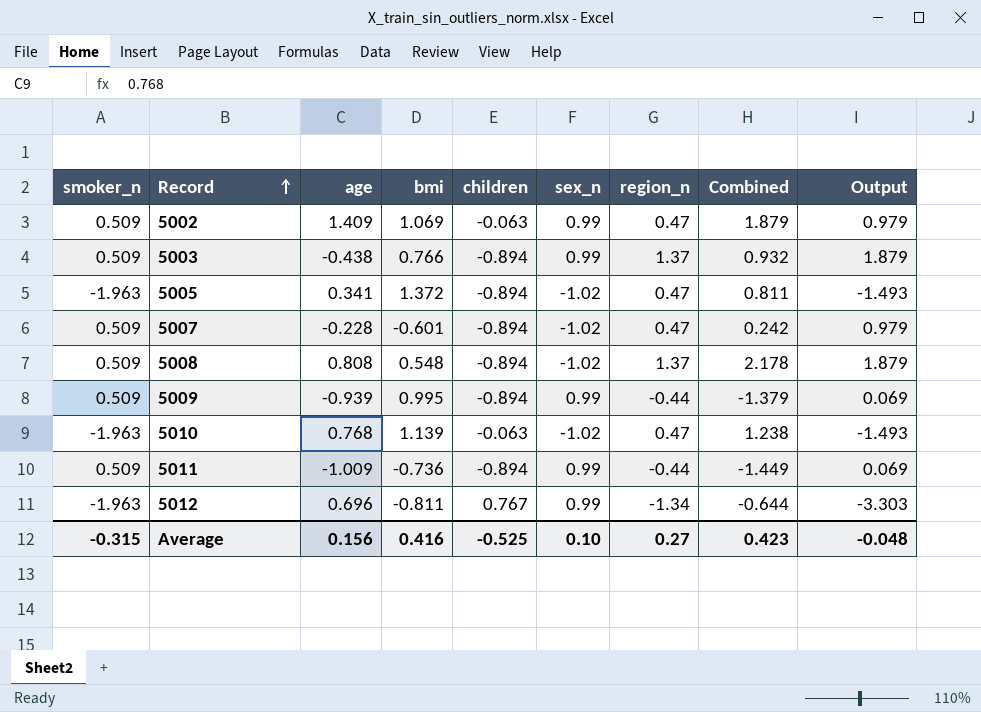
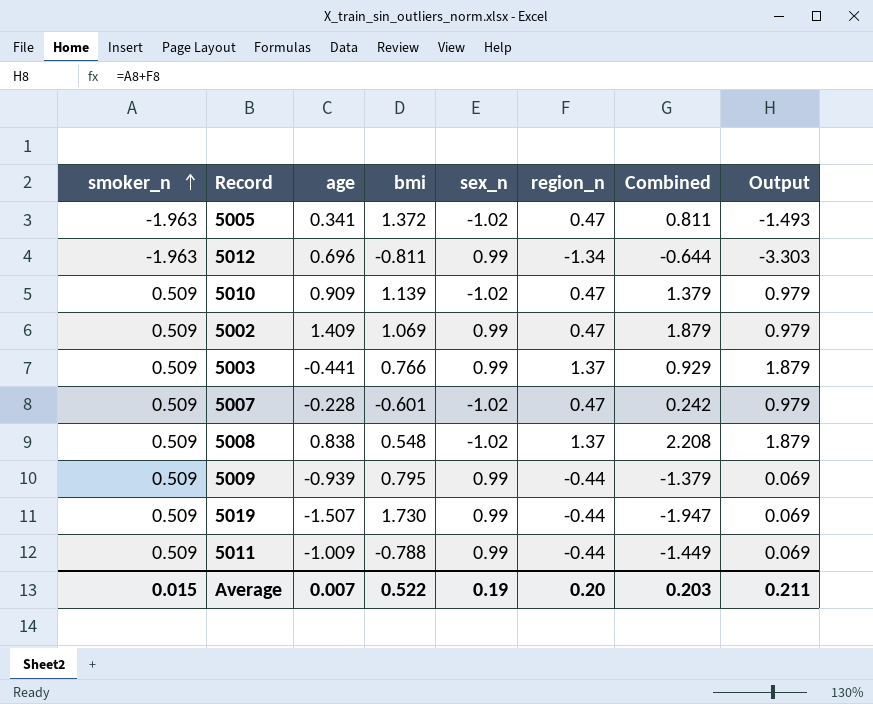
row order: Record ascending -> smoker_n ascending
column children | position: 5 -> none
5010 | smoker_n: -1.963 -> 0.509
5010 | age: 0.768 -> 0.909
5010 | Combined: 1.238 -> 1.379
5010 | Output: -1.493 -> 0.979
5003 | age: -0.438 -> -0.441
5003 | Combined: 0.932 -> 0.929
5008 | age: 0.808 -> 0.838
5008 | Combined: 2.178 -> 2.208
5009 | bmi: 0.995 -> 0.795
row 5019: none -> 0.509 | -1.507 | 1.730 | 0.99 | -0.44 | -1.947 | 0.069
5011 | bmi: -0.736 -> -0.788
Average | smoker_n: -0.315 -> 0.015
Average | age: 0.156 -> 0.007
Average | bmi: 0.416 -> 0.522
Average | sex_n: 0.10 -> 0.19
Average | region_n: 0.27 -> 0.20
Average | Combined: 0.423 -> 0.203
Average | Output: -0.048 -> 0.211

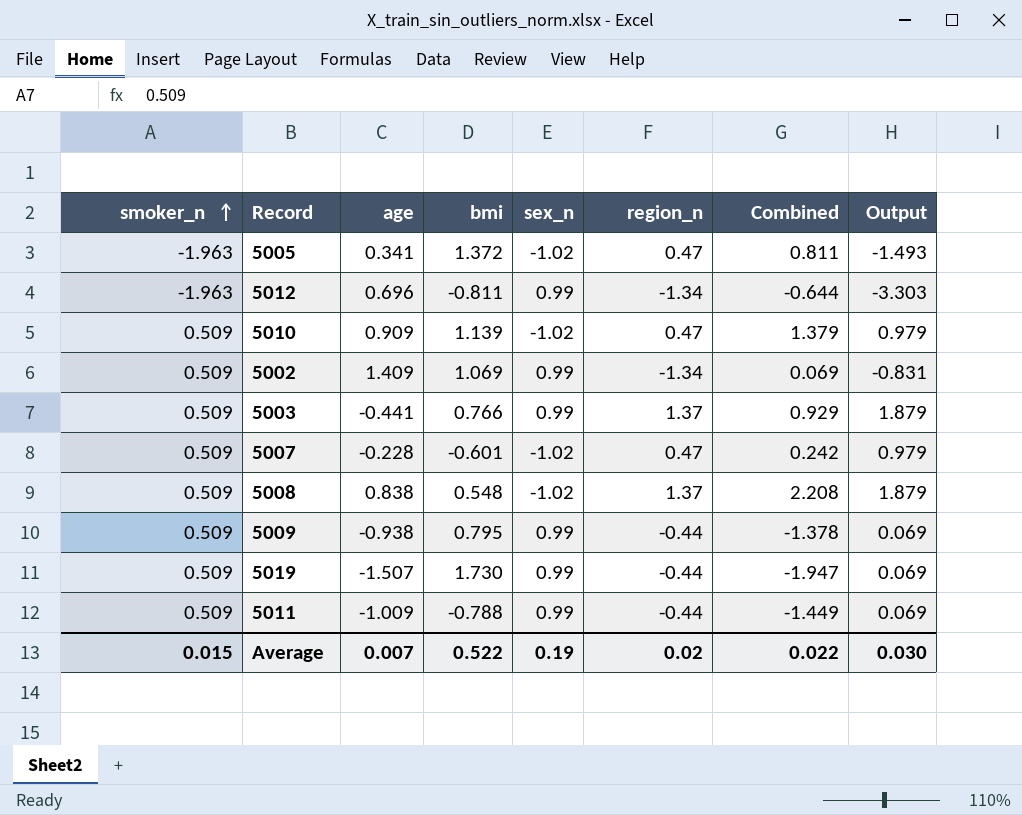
5002 | region_n: 0.47 -> -1.34
5002 | Combined: 1.879 -> 0.069
5002 | Output: 0.979 -> -0.831
5009 | age: -0.939 -> -0.938
5009 | Combined: -1.379 -> -1.378
Average | region_n: 0.20 -> 0.02
Average | Combined: 0.203 -> 0.022
Average | Output: 0.211 -> 0.030

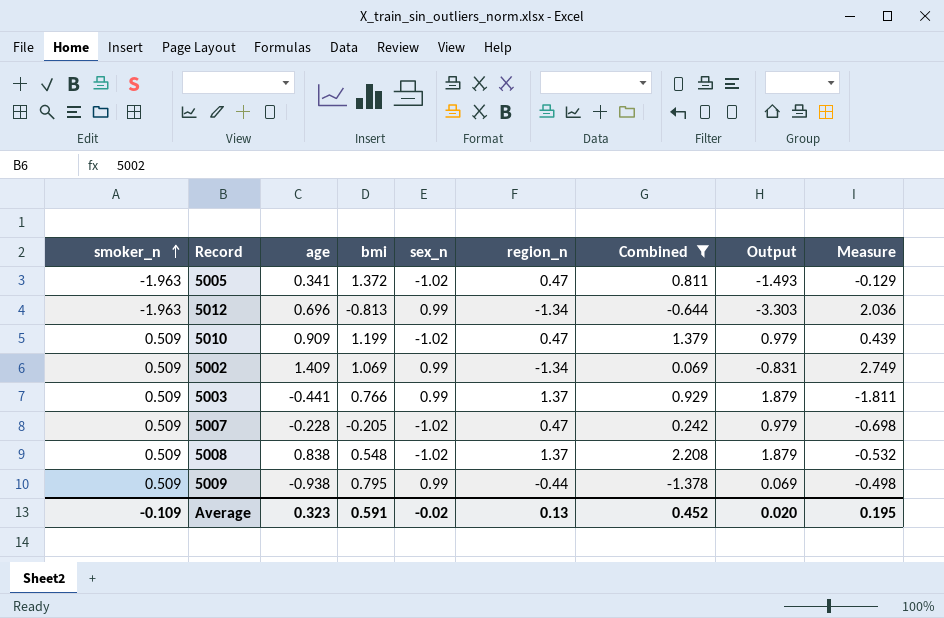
filter: none -> Combined >= -1.378
column Measure | formula: none -> [age] - [region_n]
5012 | bmi: -0.811 -> -0.813
5010 | bmi: 1.139 -> 1.199
5007 | bmi: -0.601 -> -0.205
Average | smoker_n: 0.015 -> -0.109
Average | age: 0.007 -> 0.323
Average | bmi: 0.522 -> 0.591
Average | sex_n: 0.19 -> -0.02
Average | region_n: 0.02 -> 0.13
Average | Combined: 0.022 -> 0.452
Average | Output: 0.030 -> 0.020

